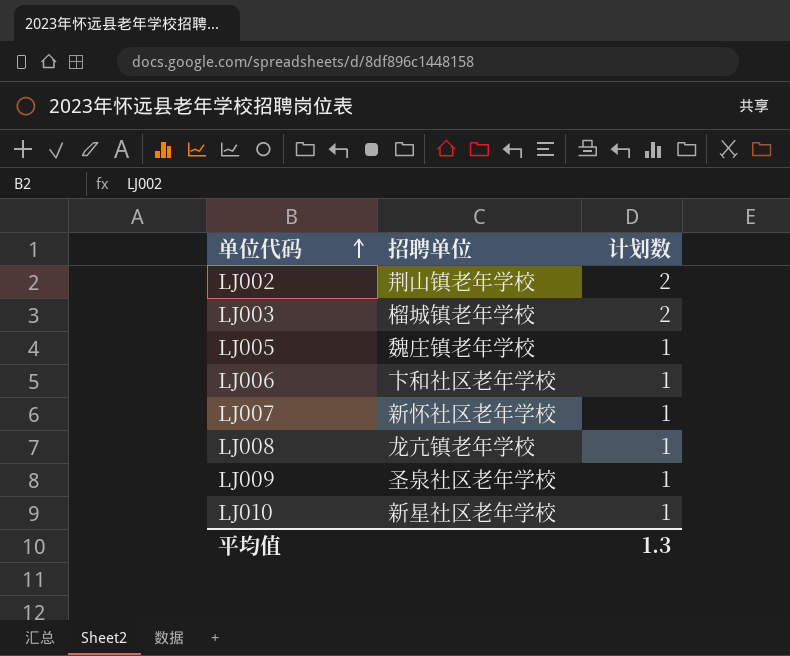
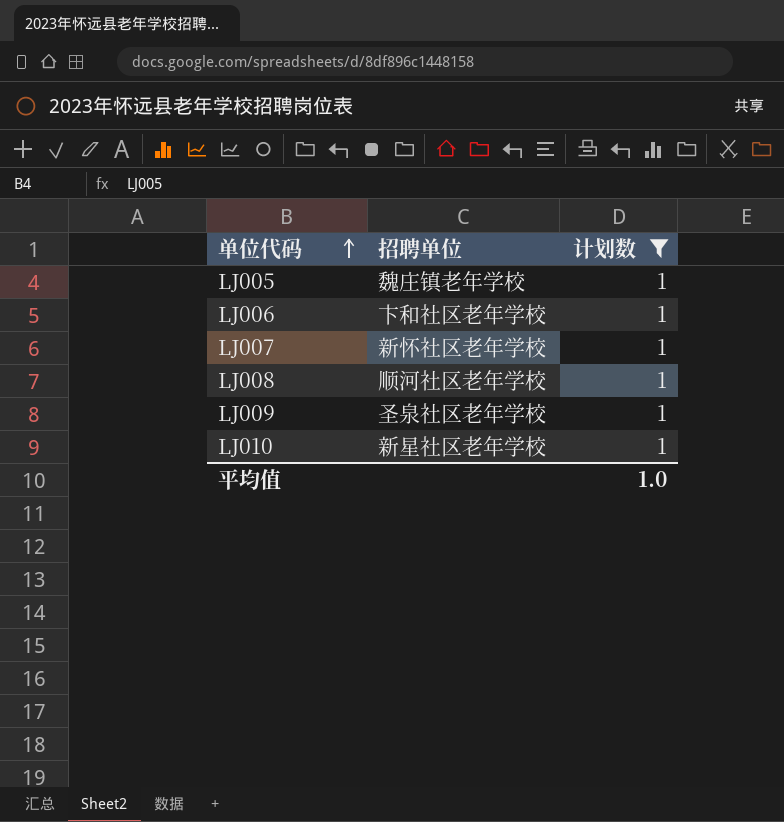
filter: none -> 计划数 = 1
LJ008 | 招聘单位: 龙亢镇老年学校 -> 顺河社区老年学校
平均值 | 计划数: 1.3 -> 1.0

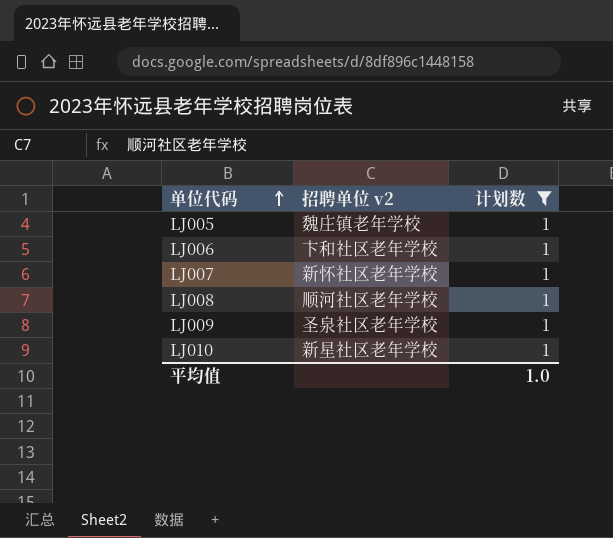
column name: 招聘单位 -> 招聘单位 v2

